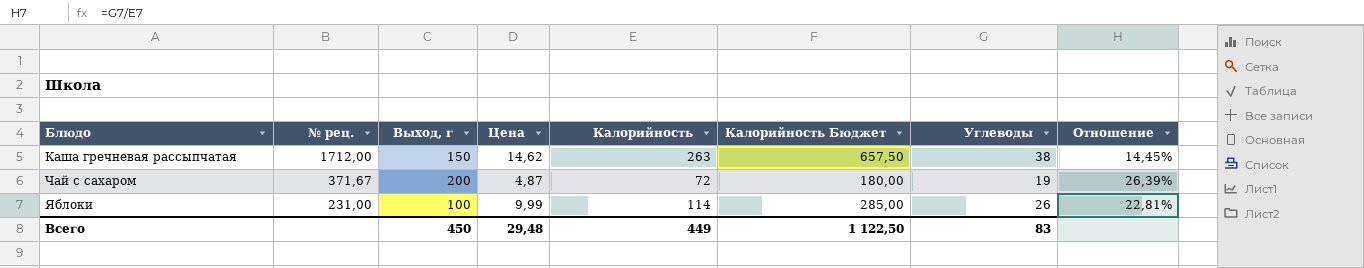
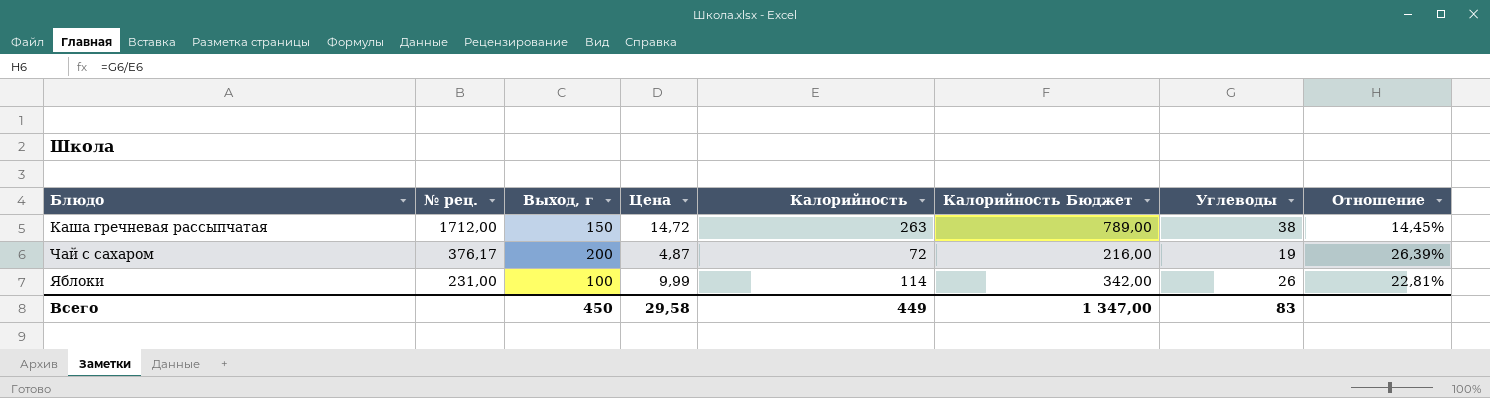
column Калорийность Бюджет | formula: [Калорийность] * 2,5 -> [Калорийность] * 3
Каша гречневая рассыпчатая | Цена: 14,62 -> 14,72
Чай с сахаром | № рец.: 371,67 -> 376,17
Всего | Цена: 29,48 -> 29,58
Всего | Калорийность Бюджет: 1 122,50 -> 1 347,00

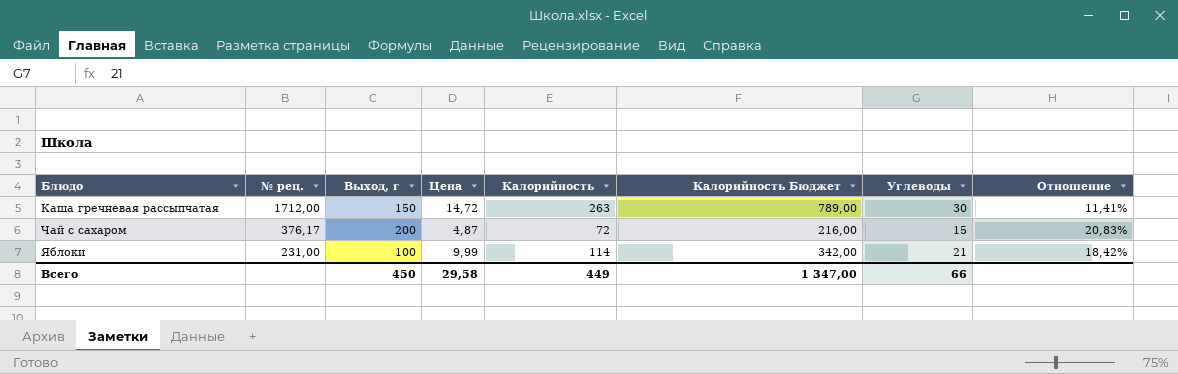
Каша гречневая рассыпчатая | Углеводы: 38 -> 30
Каша гречневая рассыпчатая | Отношение: 14,45% -> 11,41%
Чай с сахаром | Углеводы: 19 -> 15
Чай с сахаром | Отношение: 26,39% -> 20,83%
Яблоки | Углеводы: 26 -> 21
Яблоки | Отношение: 22,81% -> 18,42%
Всего | Углеводы: 83 -> 66

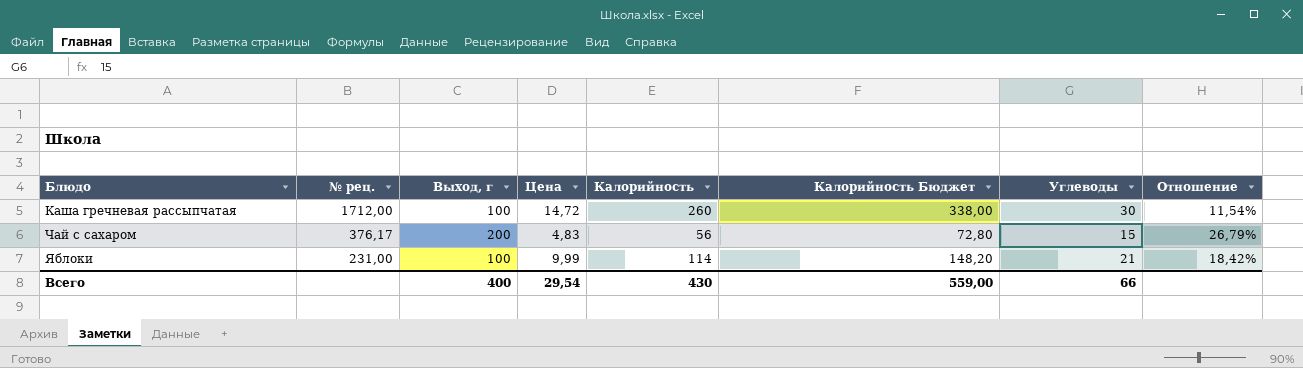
column Калорийность Бюджет | formula: [Калорийность] * 3 -> [Калорийность] * 1,3
Каша гречневая рассыпчатая | Выход, г: 150 -> 100
Каша гречневая рассыпчатая | Калорийность: 263 -> 260
Каша гречневая рассыпчатая | Отношение: 11,41% -> 11,54%
Чай с сахаром | Цена: 4,87 -> 4,83
Чай с сахаром | Калорийность: 72 -> 56
Чай с сахаром | Отношение: 20,83% -> 26,79%
Всего | Выход, г: 450 -> 400
Всего | Цена: 29,58 -> 29,54
Всего | Калорийность: 449 -> 430
Всего | Калорийность Бюджет: 1 347,00 -> 559,00

